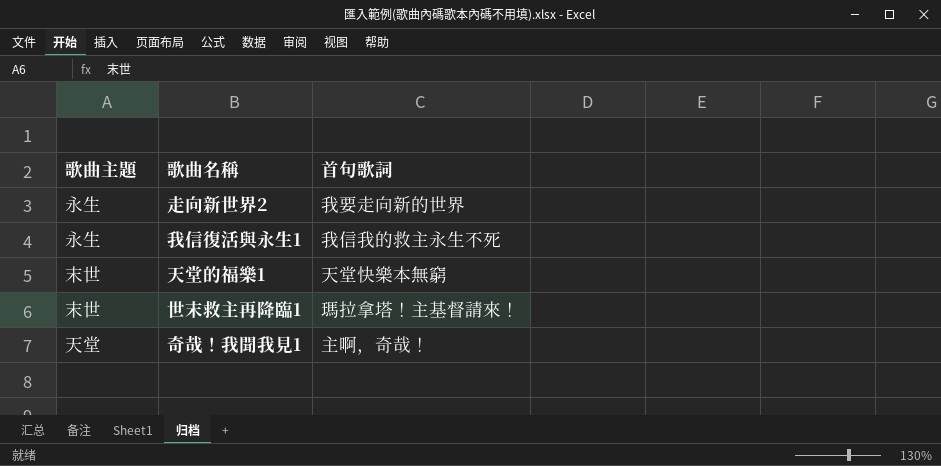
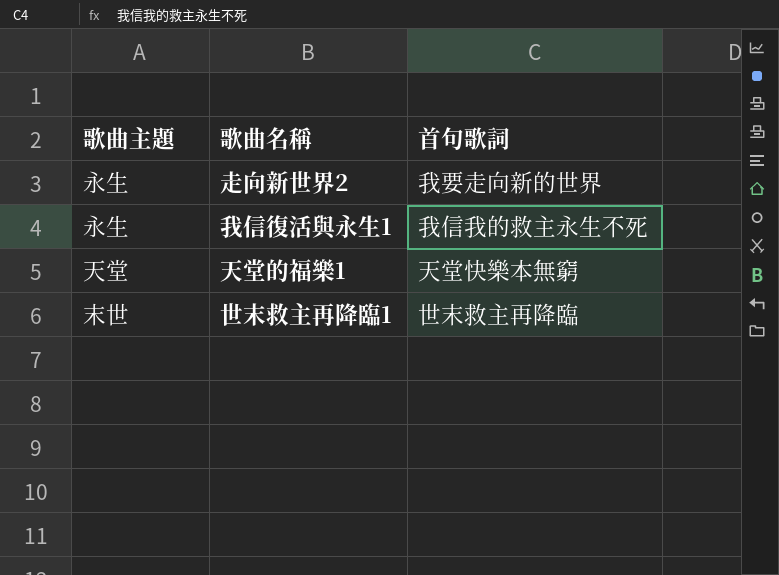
row 奇哉！我聞我見1: 天堂 | 主啊，奇哉！ -> none
天堂的福樂1 | 歌曲主題: 末世 -> 天堂
世末救主再降臨1 | 首句歌詞: 瑪拉拿塔！主基督請來！ -> 世末救主再降臨

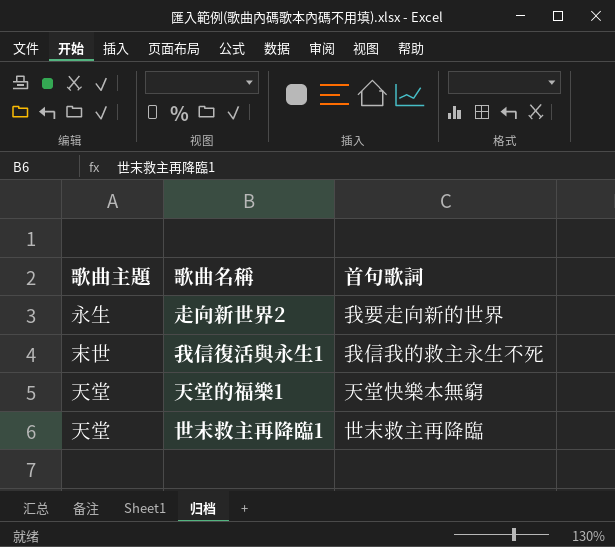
我信復活與永生1 | 歌曲主題: 永生 -> 末世
世末救主再降臨1 | 歌曲主題: 末世 -> 天堂

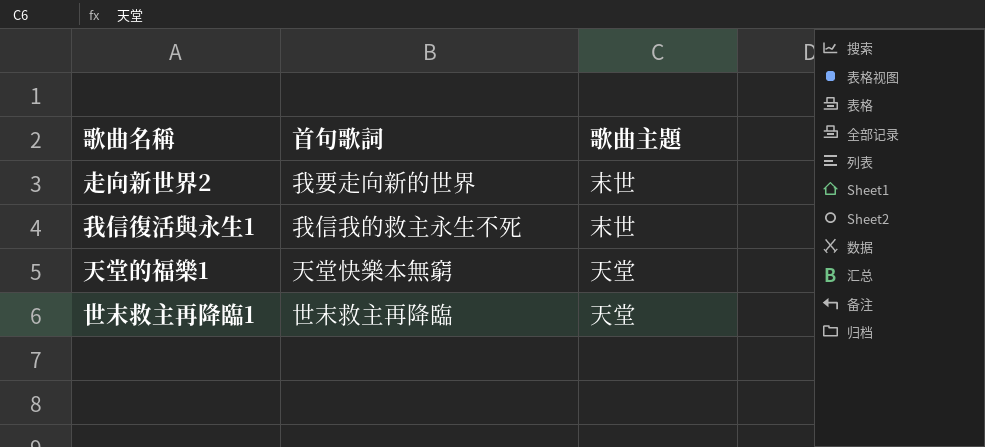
column 歌曲主題 | position: 1 -> 3
走向新世界2 | 歌曲主題: 永生 -> 末世

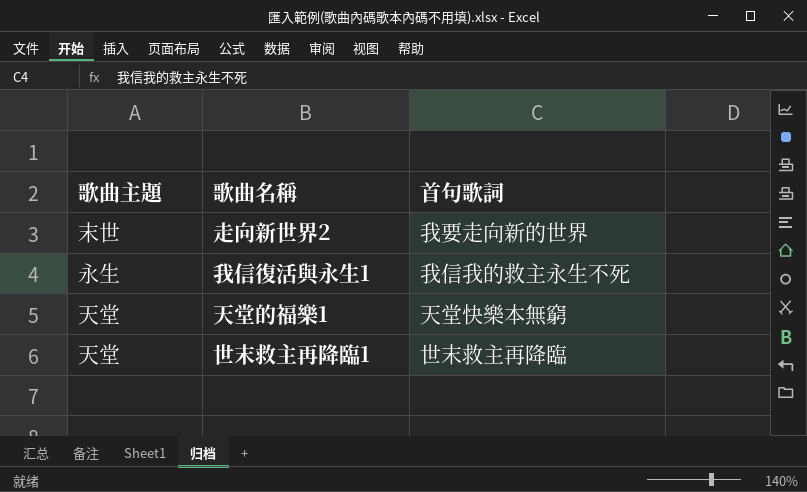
column 歌曲主題 | position: 3 -> 1
我信復活與永生1 | 歌曲主題: 末世 -> 永生

